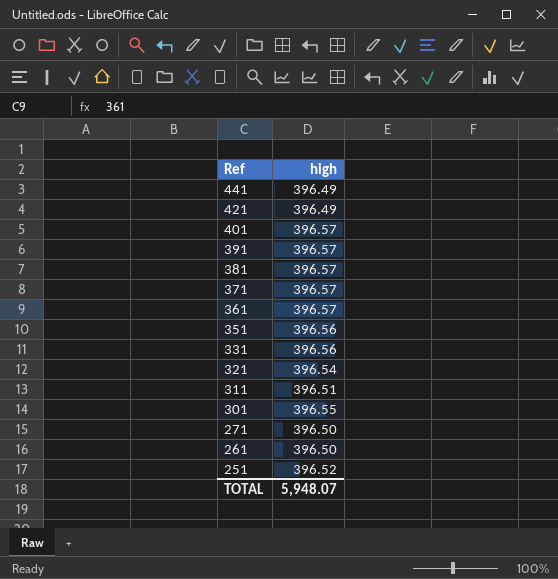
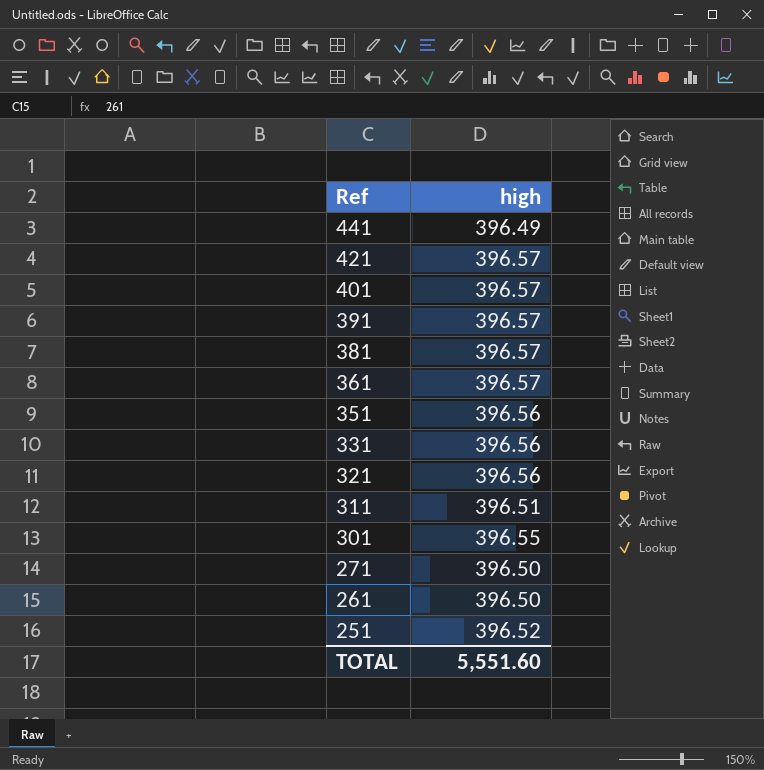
row 371: 396.57 -> none
421 | high: 396.49 -> 396.57
321 | high: 396.54 -> 396.56
TOTAL | high: 5,948.07 -> 5,551.60

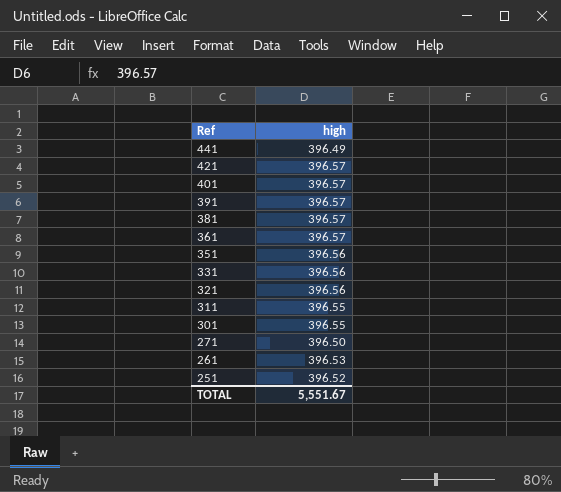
311 | high: 396.51 -> 396.55
261 | high: 396.50 -> 396.53
TOTAL | high: 5,551.60 -> 5,551.67

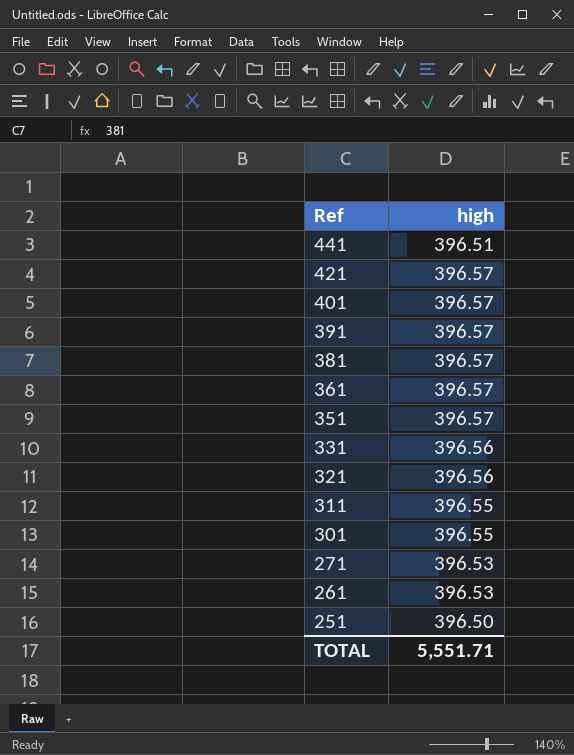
441 | high: 396.49 -> 396.51
351 | high: 396.56 -> 396.57
271 | high: 396.50 -> 396.53
251 | high: 396.52 -> 396.50
TOTAL | high: 5,551.67 -> 5,551.71

